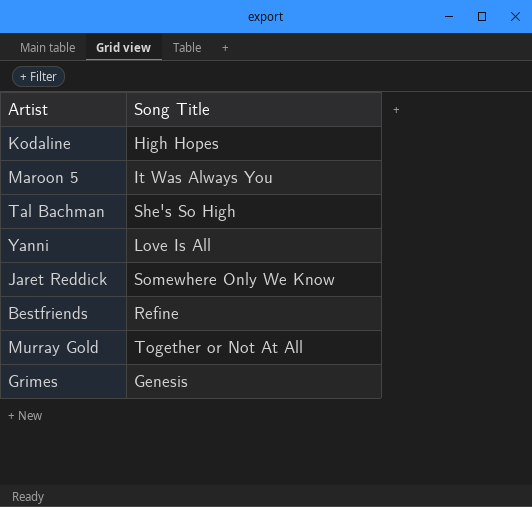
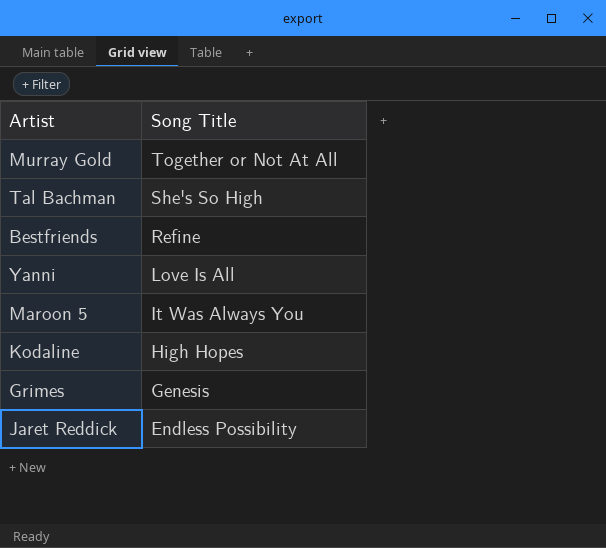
row order: none -> Song Title descending
Jaret Reddick | Song Title: Somewhere Only We Know -> Endless Possibility

